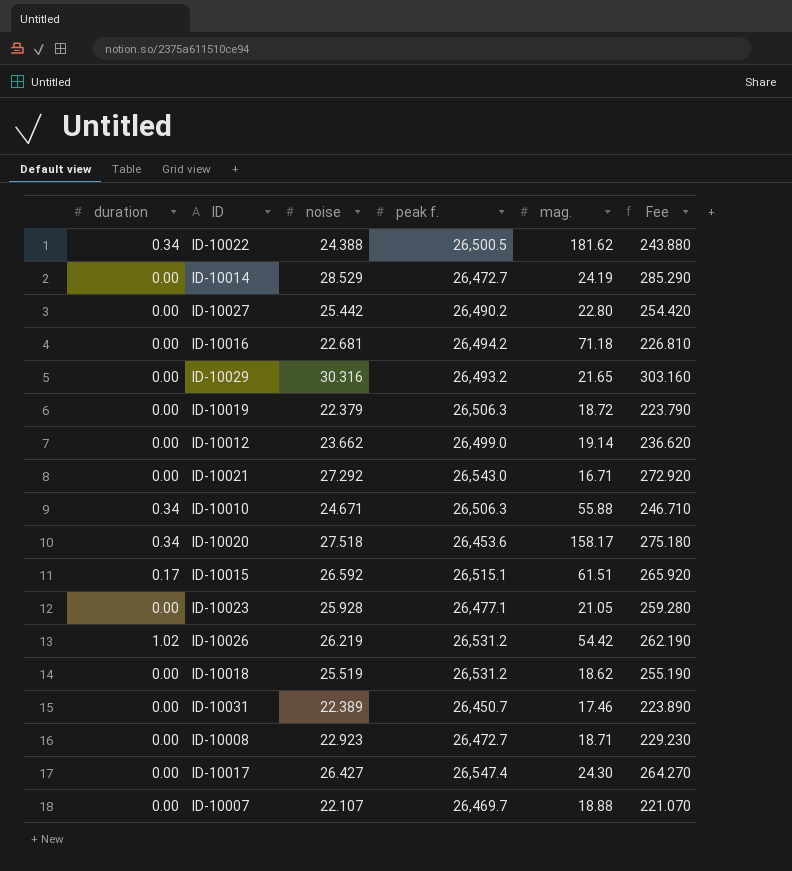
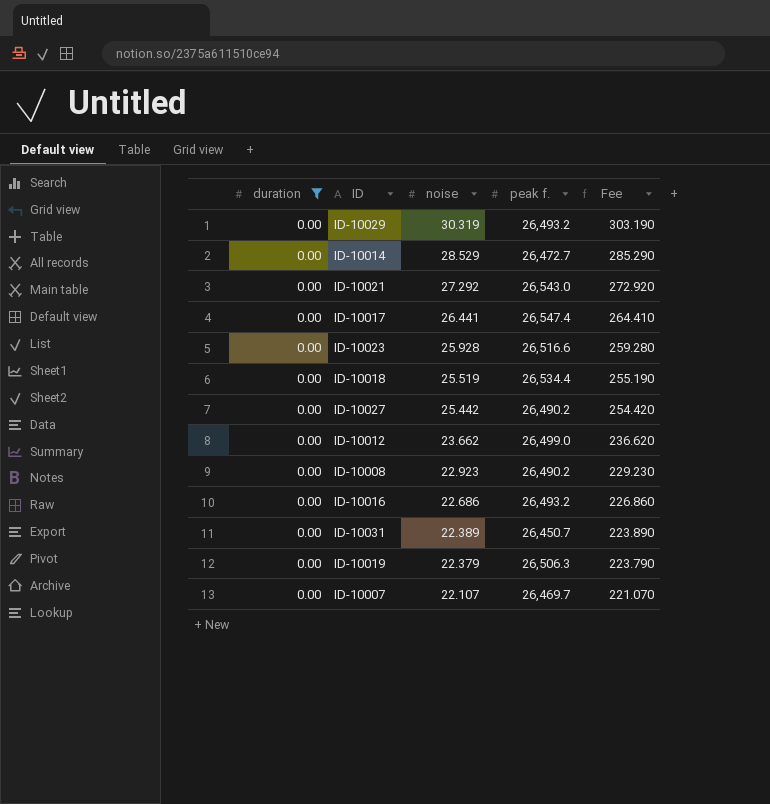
filter: none -> duration = 0.00
row order: none -> noise descending
column mag. | position: 5 -> none
ID-10029 | noise: 30.316 -> 30.319
ID-10029 | Fee: 303.160 -> 303.190
ID-10017 | noise: 26.427 -> 26.441
ID-10017 | Fee: 264.270 -> 264.410
ID-10023 | peak f.: 26,477.1 -> 26,516.6
ID-10018 | peak f.: 26,531.2 -> 26,534.4
ID-10008 | peak f.: 26,472.7 -> 26,490.2
ID-10016 | noise: 22.681 -> 22.686
ID-10016 | peak f.: 26,494.2 -> 26,493.2
ID-10016 | Fee: 226.810 -> 226.860

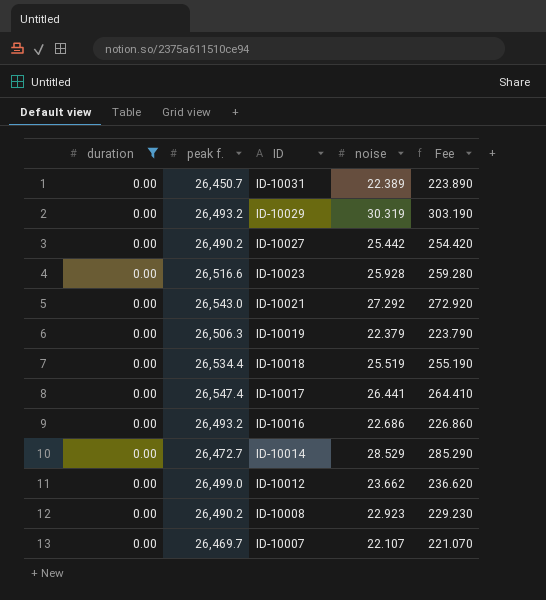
row order: noise descending -> ID descending
column peak f. | position: 4 -> 2

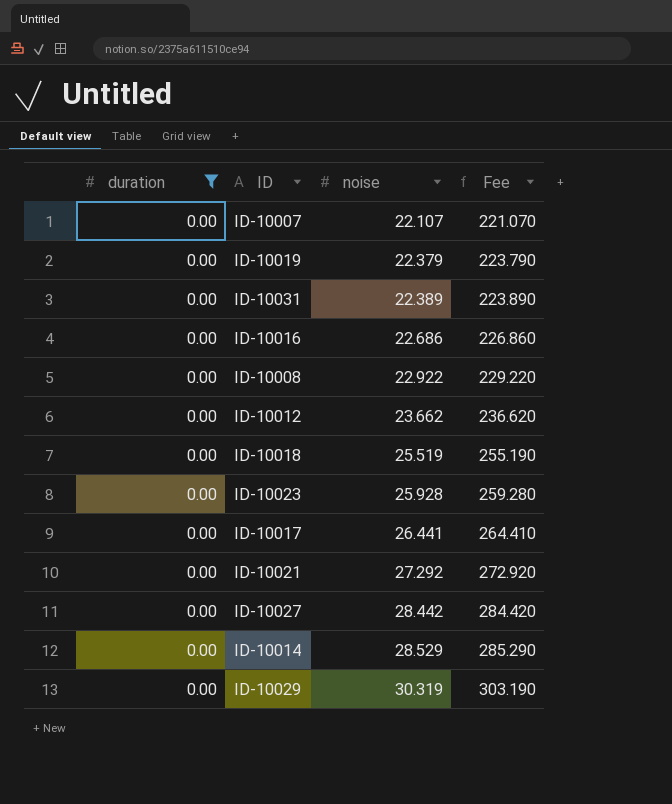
row order: ID descending -> noise ascending
column peak f. | position: 2 -> none
ID-10008 | noise: 22.923 -> 22.922
ID-10008 | Fee: 229.230 -> 229.220
ID-10027 | noise: 25.442 -> 28.442
ID-10027 | Fee: 254.420 -> 284.420

